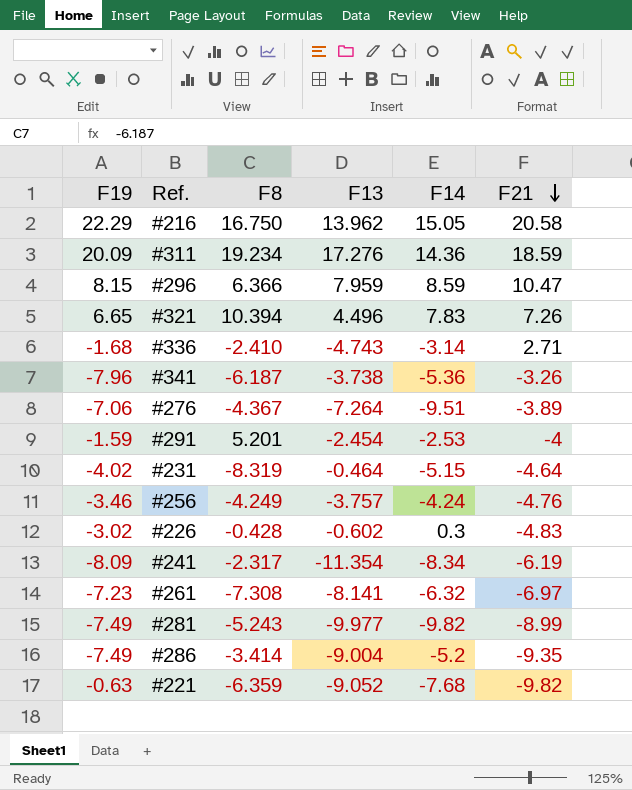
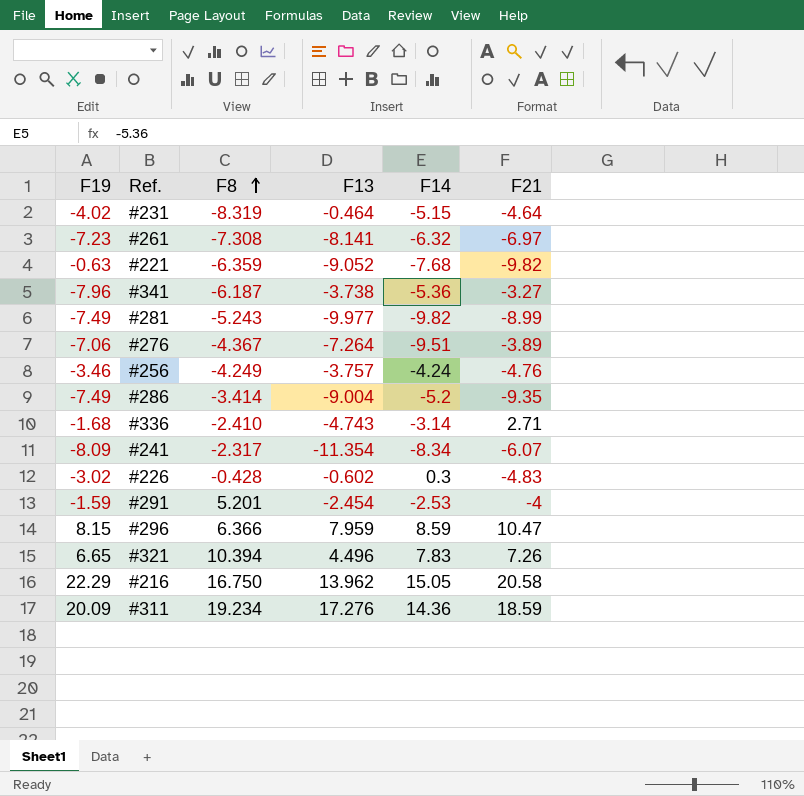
row order: F21 descending -> F8 ascending
#341 | F21: -3.26 -> -3.27
#241 | F21: -6.19 -> -6.07

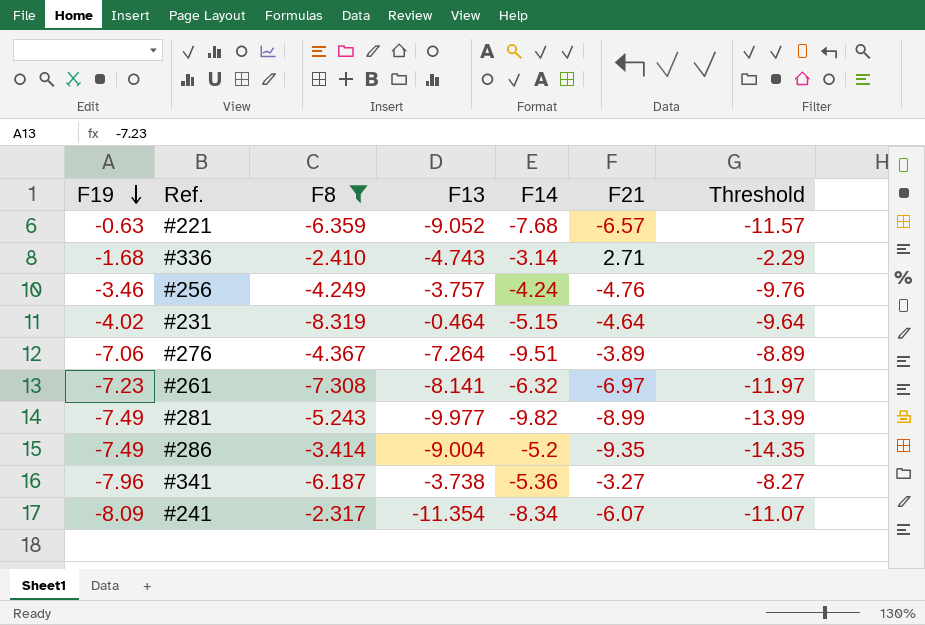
filter: none -> F8 <= -2.317
row order: F8 ascending -> F19 descending
column Threshold | formula: none -> [F21] - 5
#221 | F21: -9.82 -> -6.57

